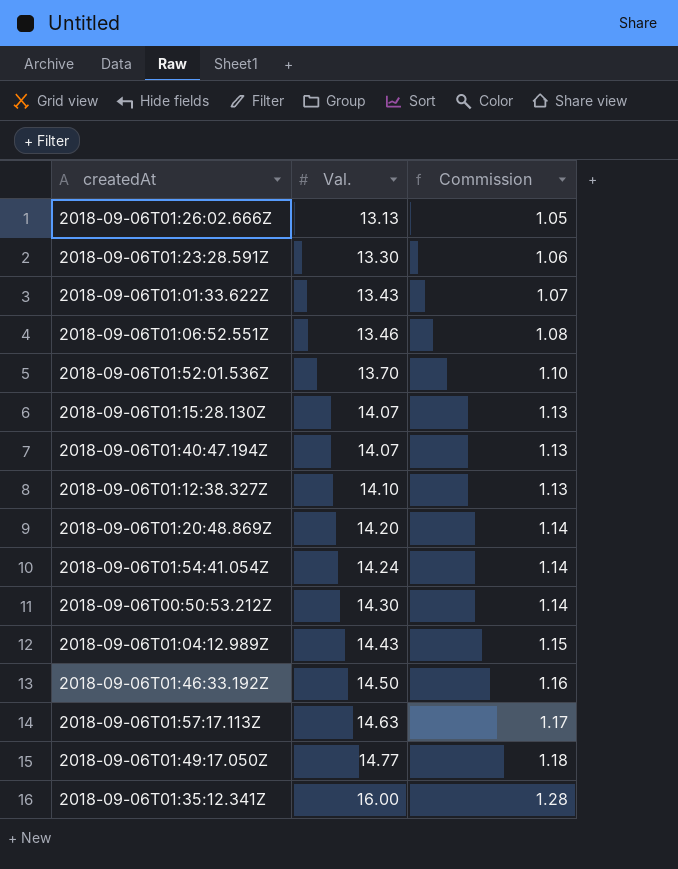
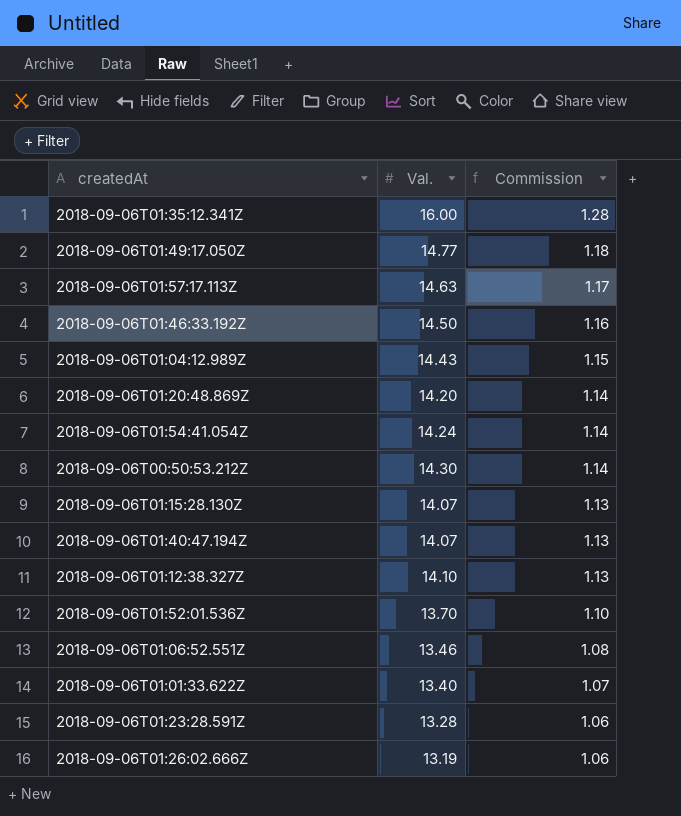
row order: Val. ascending -> Commission descending
2018-09-06T01:01:33.622Z | Val.: 13.43 -> 13.40
2018-09-06T01:23:28.591Z | Val.: 13.30 -> 13.28
2018-09-06T01:26:02.666Z | Val.: 13.13 -> 13.19
2018-09-06T01:26:02.666Z | Commission: 1.05 -> 1.06

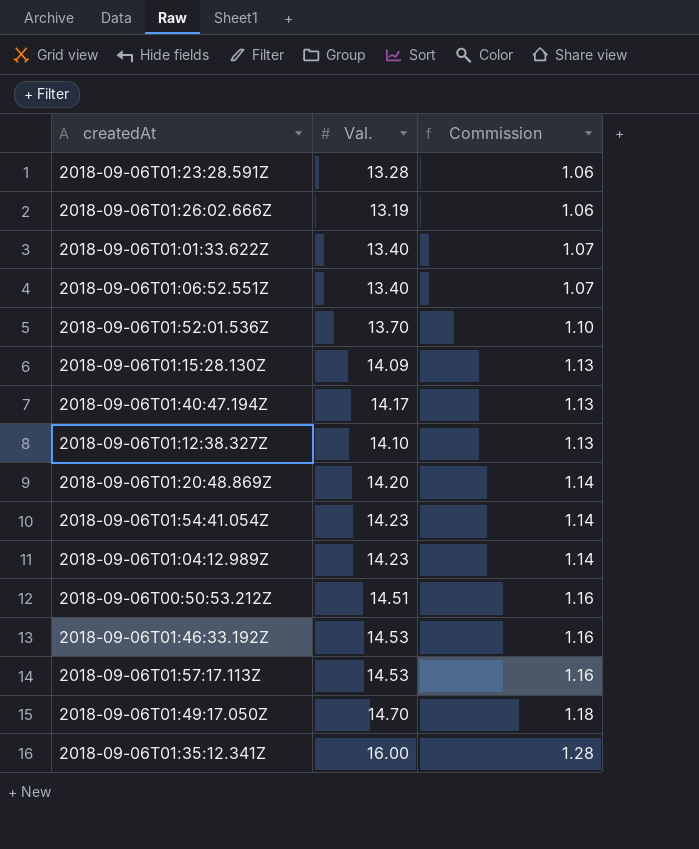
row order: Commission descending -> Commission ascending
2018-09-06T01:06:52.551Z | Val.: 13.46 -> 13.40
2018-09-06T01:06:52.551Z | Commission: 1.08 -> 1.07
2018-09-06T01:15:28.130Z | Val.: 14.07 -> 14.09
2018-09-06T01:40:47.194Z | Val.: 14.07 -> 14.17
2018-09-06T01:54:41.054Z | Val.: 14.24 -> 14.23
2018-09-06T01:04:12.989Z | Val.: 14.43 -> 14.23
2018-09-06T01:04:12.989Z | Commission: 1.15 -> 1.14
2018-09-06T00:50:53.212Z | Val.: 14.30 -> 14.51
2018-09-06T00:50:53.212Z | Commission: 1.14 -> 1.16
2018-09-06T01:46:33.192Z | Val.: 14.50 -> 14.53
2018-09-06T01:57:17.113Z | Val.: 14.63 -> 14.53
2018-09-06T01:57:17.113Z | Commission: 1.17 -> 1.16
2018-09-06T01:49:17.050Z | Val.: 14.77 -> 14.70

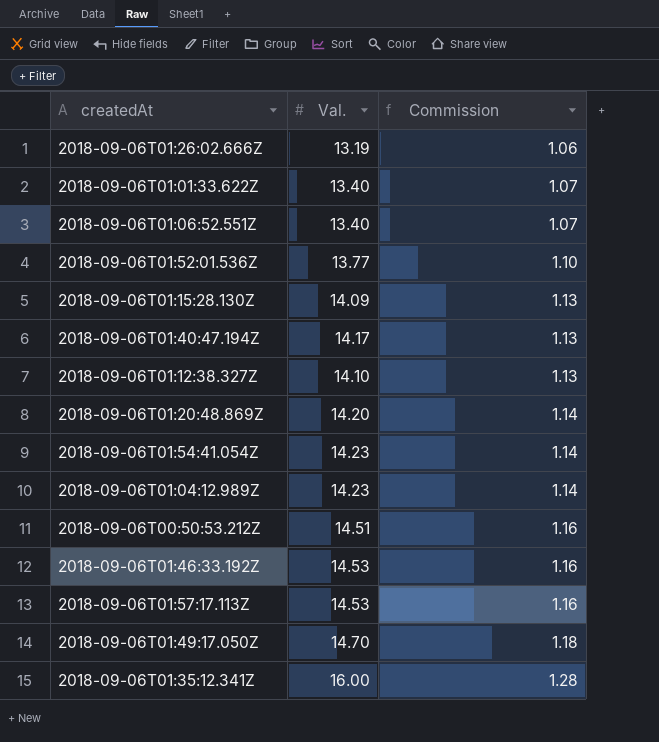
row 2018-09-06T01:23:28.591Z: 13.28 | 1.06 -> none
2018-09-06T01:52:01.536Z | Val.: 13.70 -> 13.77

